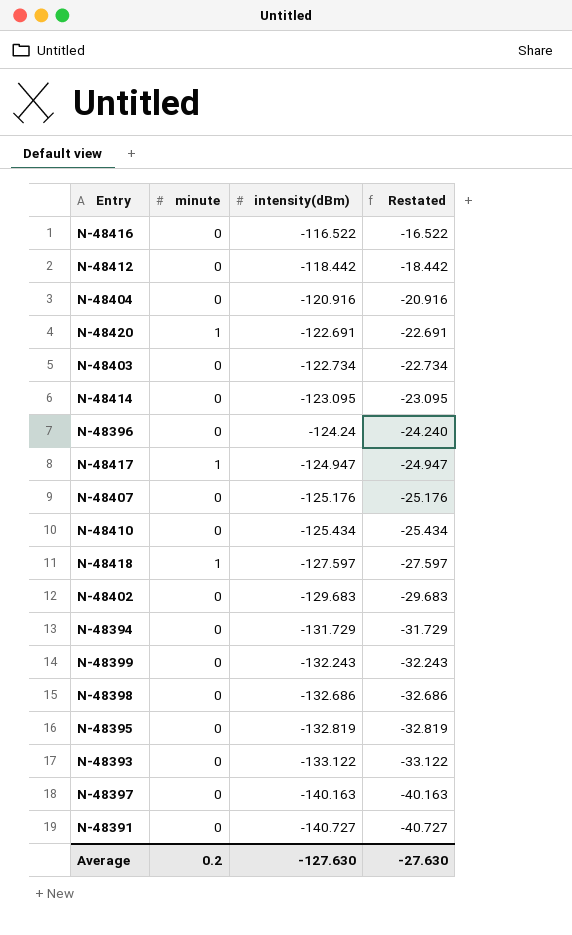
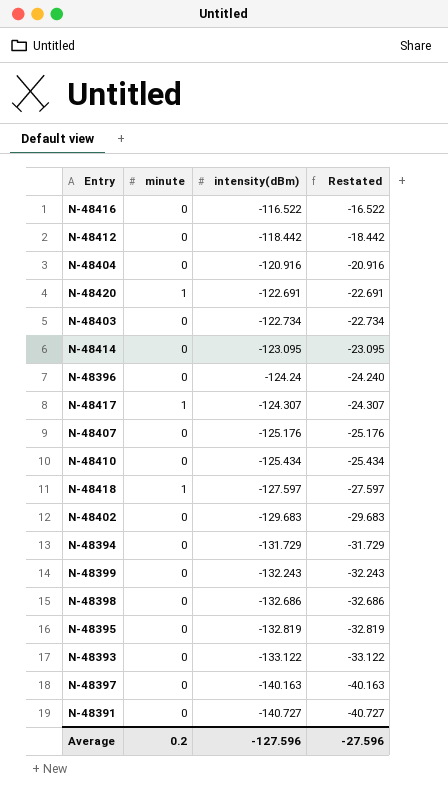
N-48417 | intensity(dBm): -124.947 -> -124.307
N-48417 | Restated: -24.947 -> -24.307
Average | intensity(dBm): -127.630 -> -127.596
Average | Restated: -27.630 -> -27.596

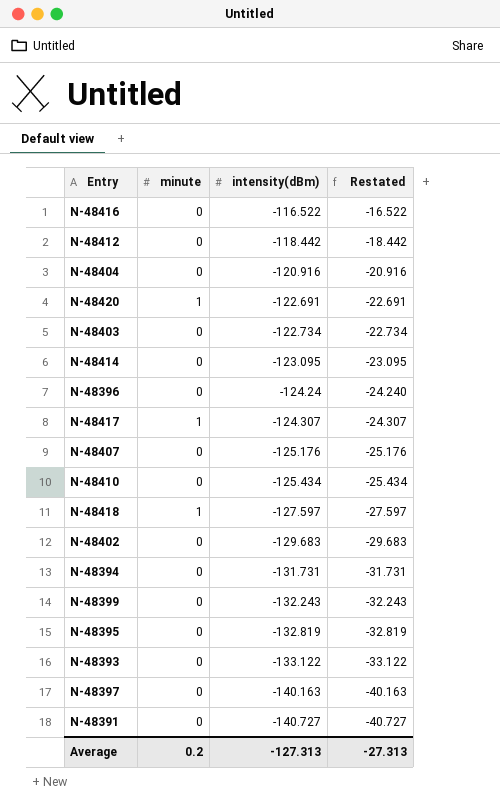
row N-48398: 0 | -132.686 | -32.686 -> none
N-48394 | intensity(dBm): -131.729 -> -131.731
N-48394 | Restated: -31.729 -> -31.731
Average | intensity(dBm): -127.596 -> -127.313
Average | Restated: -27.596 -> -27.313

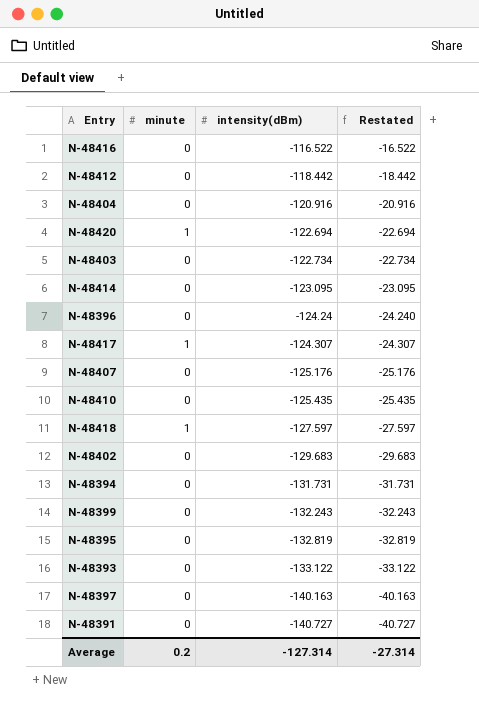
N-48420 | intensity(dBm): -122.691 -> -122.694
N-48420 | Restated: -22.691 -> -22.694
N-48410 | intensity(dBm): -125.434 -> -125.435
N-48410 | Restated: -25.434 -> -25.435
Average | intensity(dBm): -127.313 -> -127.314
Average | Restated: -27.313 -> -27.314

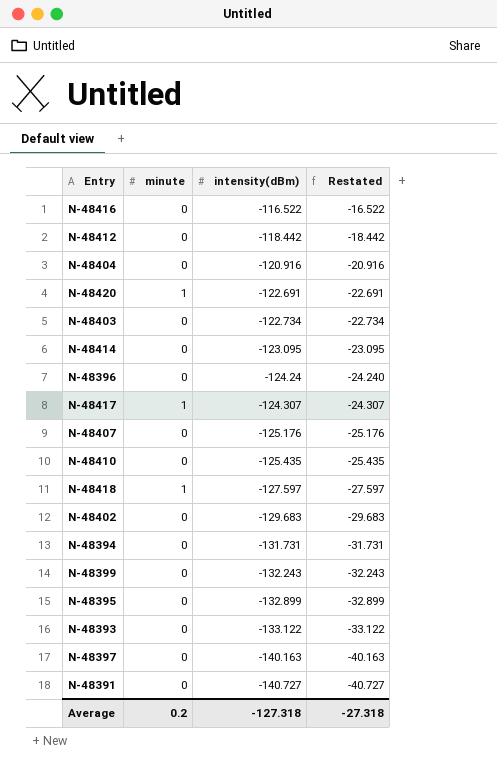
N-48420 | intensity(dBm): -122.694 -> -122.691
N-48420 | Restated: -22.694 -> -22.691
N-48395 | intensity(dBm): -132.819 -> -132.899
N-48395 | Restated: -32.819 -> -32.899
Average | intensity(dBm): -127.314 -> -127.318
Average | Restated: -27.314 -> -27.318

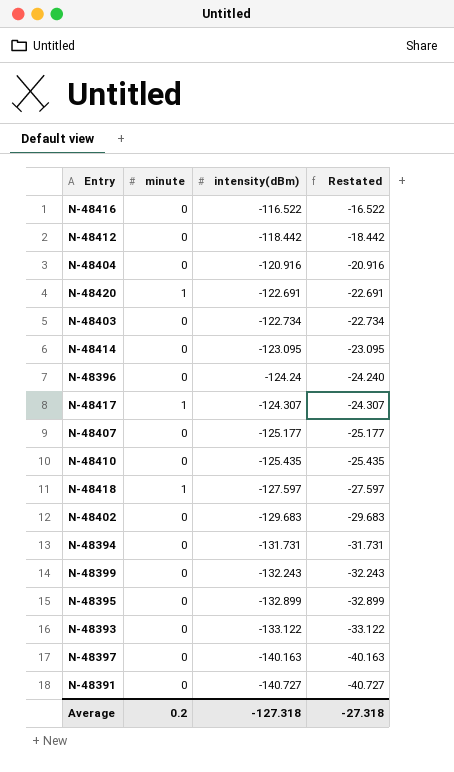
N-48407 | intensity(dBm): -125.176 -> -125.177
N-48407 | Restated: -25.176 -> -25.177

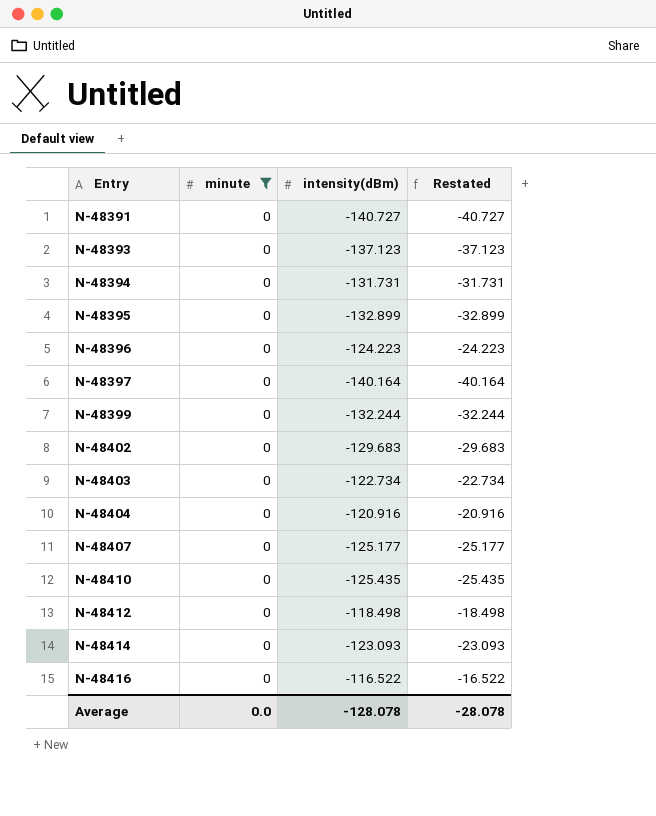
filter: none -> minute = 0
row order: intensity(dBm) descending -> Entry ascending
N-48393 | intensity(dBm): -133.122 -> -137.123
N-48393 | Restated: -33.122 -> -37.123
N-48396 | intensity(dBm): -124.24 -> -124.223
N-48396 | Restated: -24.240 -> -24.223
N-48397 | intensity(dBm): -140.163 -> -140.164
N-48397 | Restated: -40.163 -> -40.164
N-48399 | intensity(dBm): -132.243 -> -132.244
N-48399 | Restated: -32.243 -> -32.244
N-48412 | intensity(dBm): -118.442 -> -118.498
N-48412 | Restated: -18.442 -> -18.498
N-48414 | intensity(dBm): -123.095 -> -123.093
N-48414 | Restated: -23.095 -> -23.093
Average | minute: 0.2 -> 0.0
Average | intensity(dBm): -127.318 -> -128.078
Average | Restated: -27.318 -> -28.078

